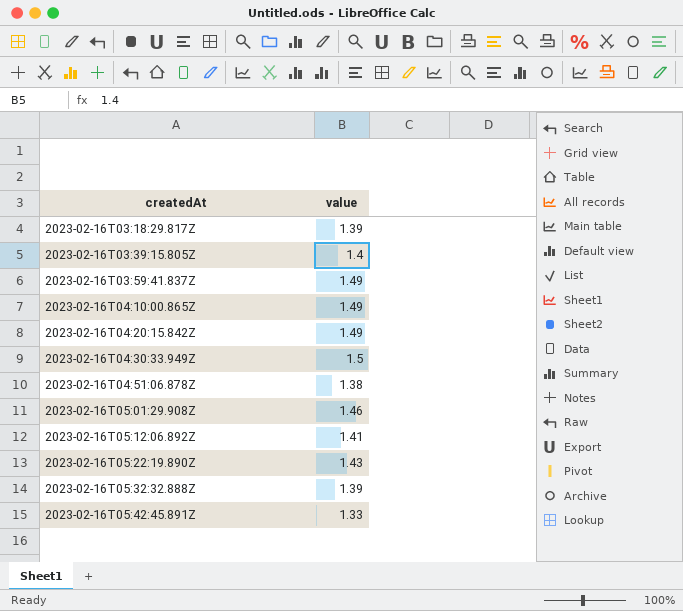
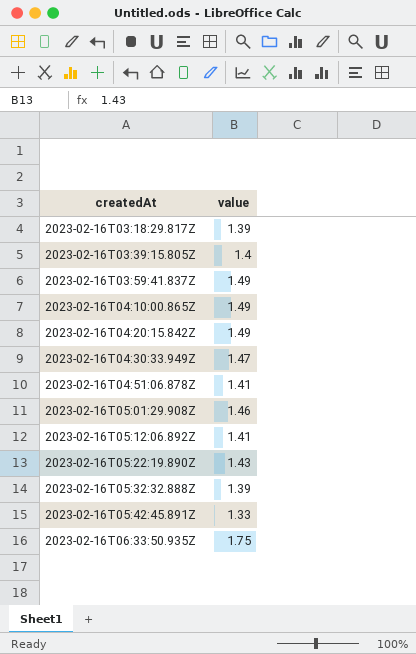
2023-02-16T04:30:33.949Z | value: 1.5 -> 1.47
2023-02-16T04:51:06.878Z | value: 1.38 -> 1.41
row 2023-02-16T06:33:50.935Z: none -> 1.75

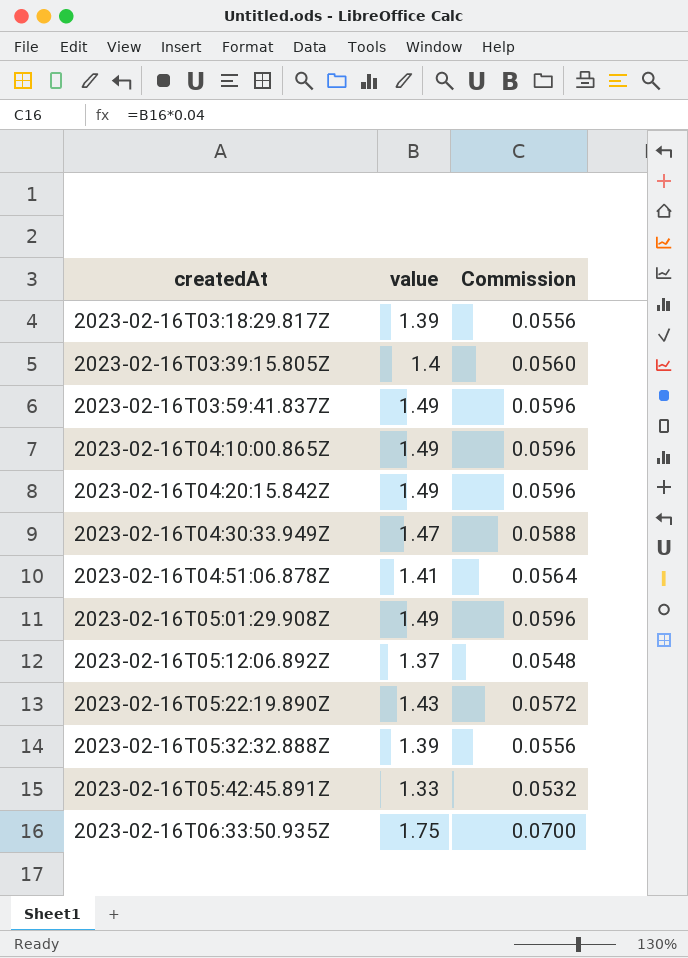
column Commission | formula: none -> [value] * 0.04
2023-02-16T05:01:29.908Z | value: 1.46 -> 1.49
2023-02-16T05:12:06.892Z | value: 1.41 -> 1.37

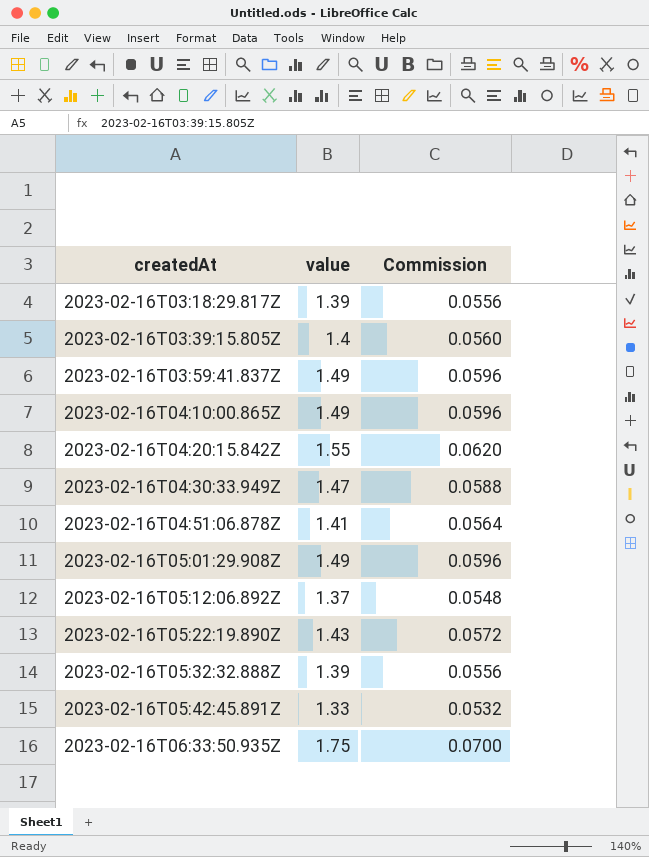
2023-02-16T04:20:15.842Z | value: 1.49 -> 1.55
2023-02-16T04:20:15.842Z | Commission: 0.0596 -> 0.0620

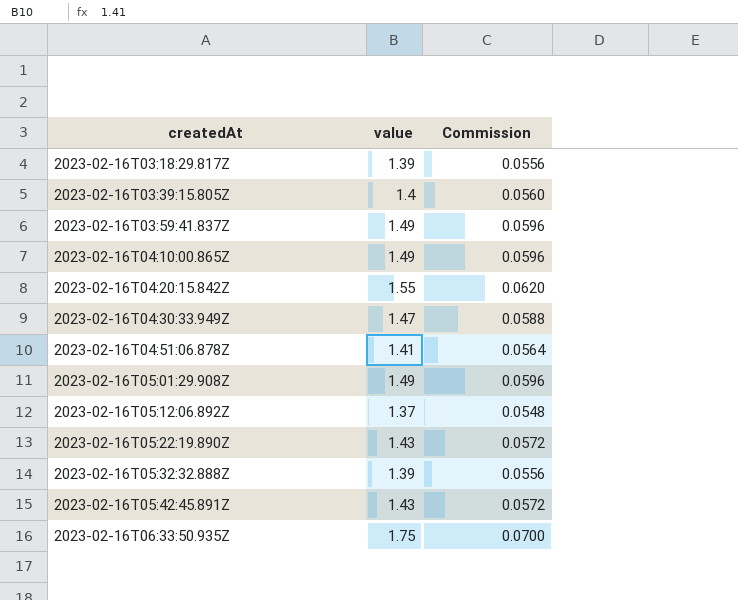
2023-02-16T05:42:45.891Z | value: 1.33 -> 1.43
2023-02-16T05:42:45.891Z | Commission: 0.0532 -> 0.0572

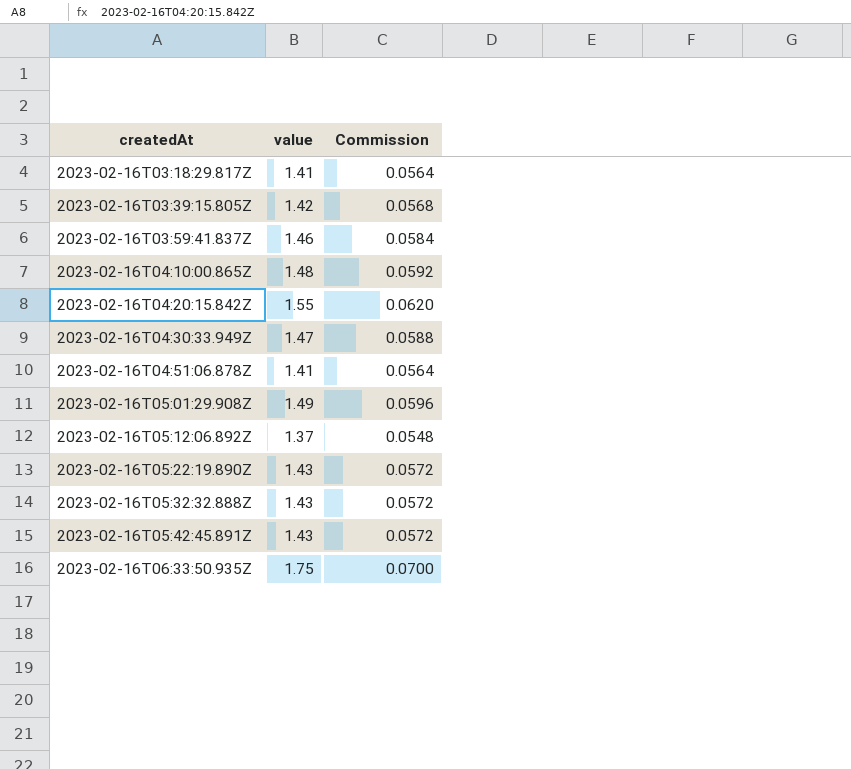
2023-02-16T03:18:29.817Z | value: 1.39 -> 1.41
2023-02-16T03:18:29.817Z | Commission: 0.0556 -> 0.0564
2023-02-16T03:39:15.805Z | value: 1.4 -> 1.42
2023-02-16T03:39:15.805Z | Commission: 0.0560 -> 0.0568
2023-02-16T03:59:41.837Z | value: 1.49 -> 1.46
2023-02-16T03:59:41.837Z | Commission: 0.0596 -> 0.0584
2023-02-16T04:10:00.865Z | value: 1.49 -> 1.48
2023-02-16T04:10:00.865Z | Commission: 0.0596 -> 0.0592
2023-02-16T05:32:32.888Z | value: 1.39 -> 1.43
2023-02-16T05:32:32.888Z | Commission: 0.0556 -> 0.0572

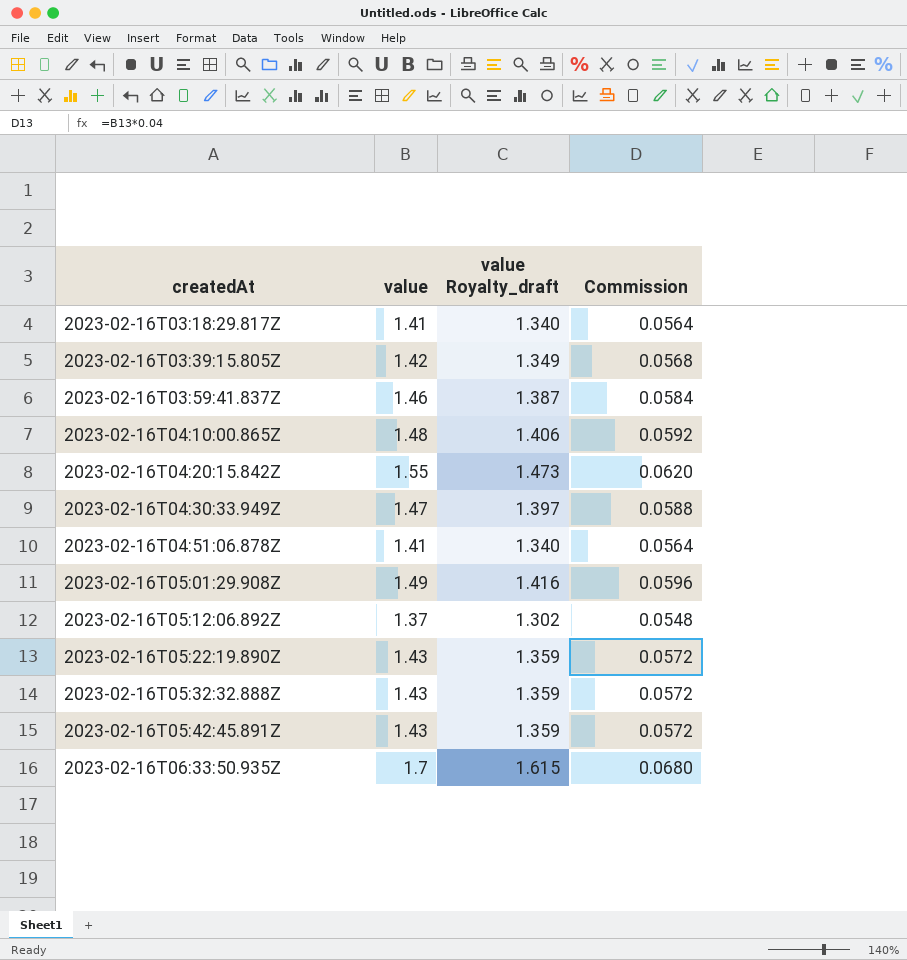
column value Royalty_draft | formula: none -> [value] * 0.95
2023-02-16T06:33:50.935Z | value: 1.75 -> 1.7
2023-02-16T06:33:50.935Z | Commission: 0.0700 -> 0.0680

